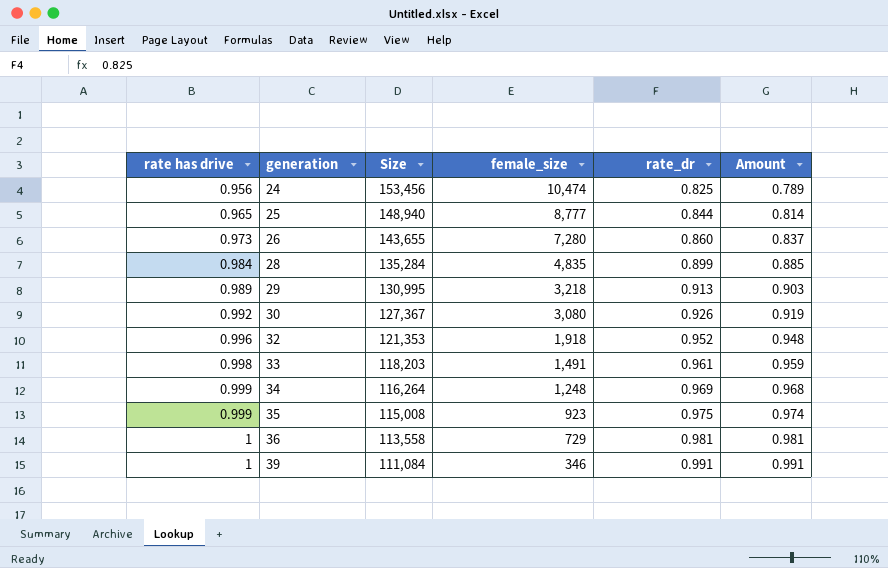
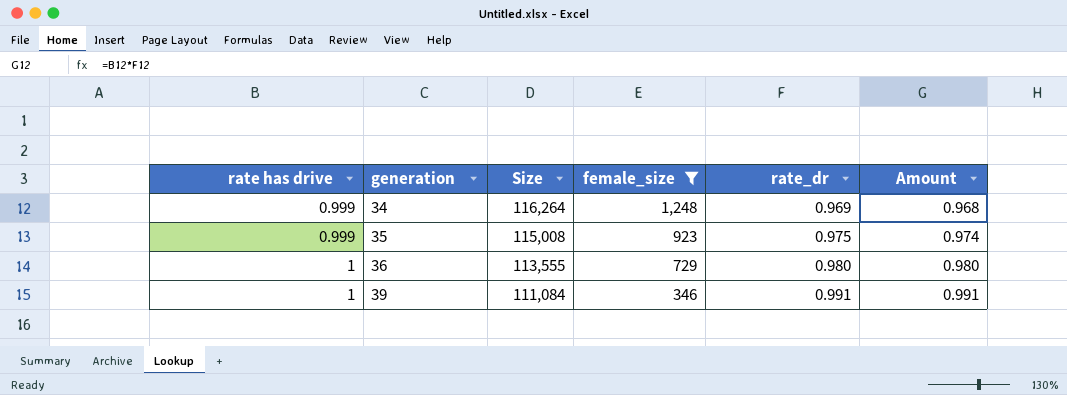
filter: none -> female_size <= 1,248
36 | Size: 113,558 -> 113,555
36 | rate_dr: 0.981 -> 0.980
36 | Amount: 0.981 -> 0.980

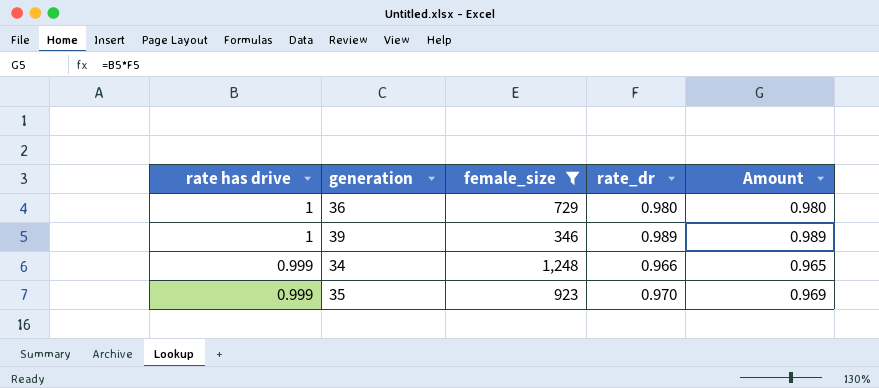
row order: rate has drive ascending -> rate has drive descending
column Size | position: 3 -> none
39 | rate_dr: 0.991 -> 0.989
39 | Amount: 0.991 -> 0.989
34 | rate_dr: 0.969 -> 0.966
34 | Amount: 0.968 -> 0.965
35 | rate_dr: 0.975 -> 0.970
35 | Amount: 0.974 -> 0.969

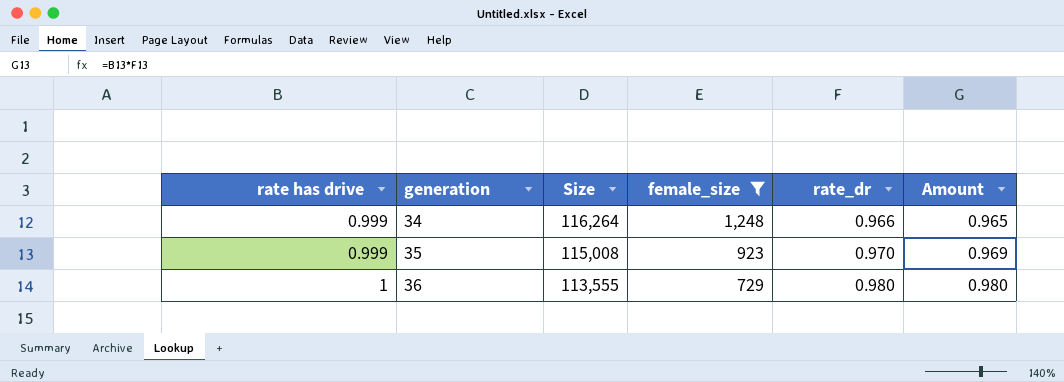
row order: rate has drive descending -> rate has drive ascending
column Size | position: none -> 3
row 39: 1 | 346 | 0.989 | 0.989 -> none

